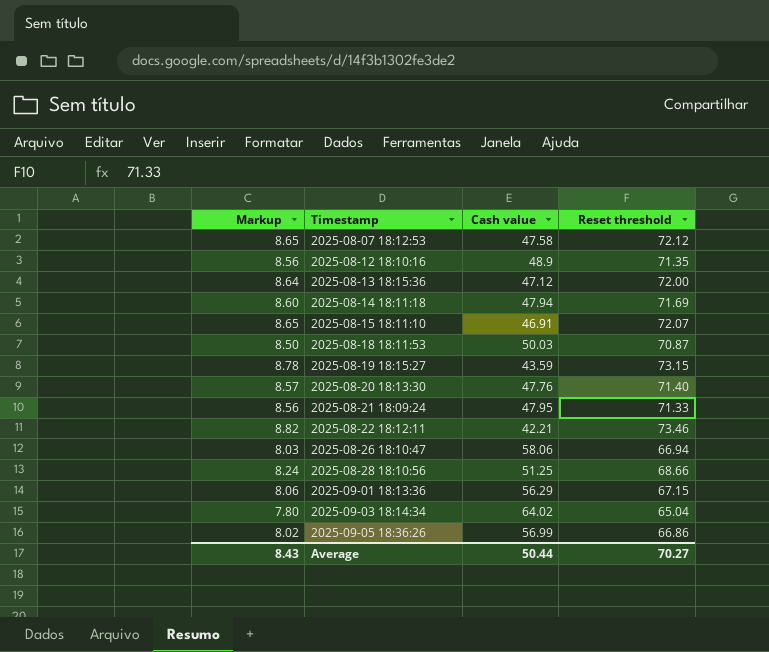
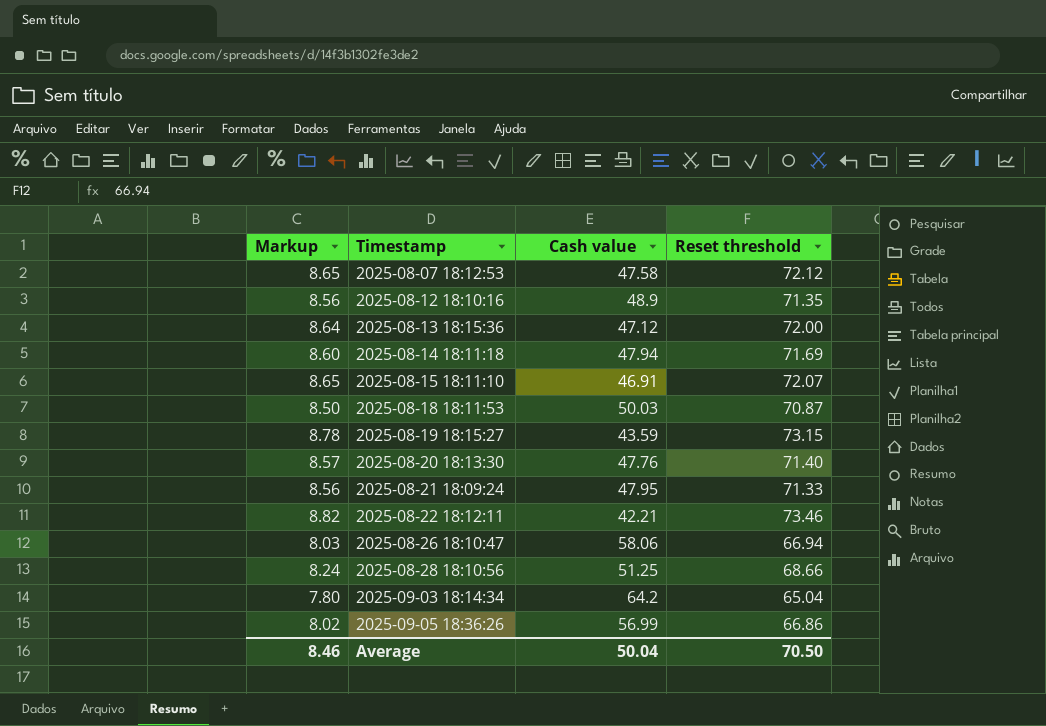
row 2025-09-01 18:13:36: 8.06 | 56.29 | 67.15 -> none
2025-09-03 18:14:34 | Cash value: 64.02 -> 64.2
Average | Markup: 8.43 -> 8.46
Average | Cash value: 50.44 -> 50.04
Average | Reset threshold: 70.27 -> 70.50

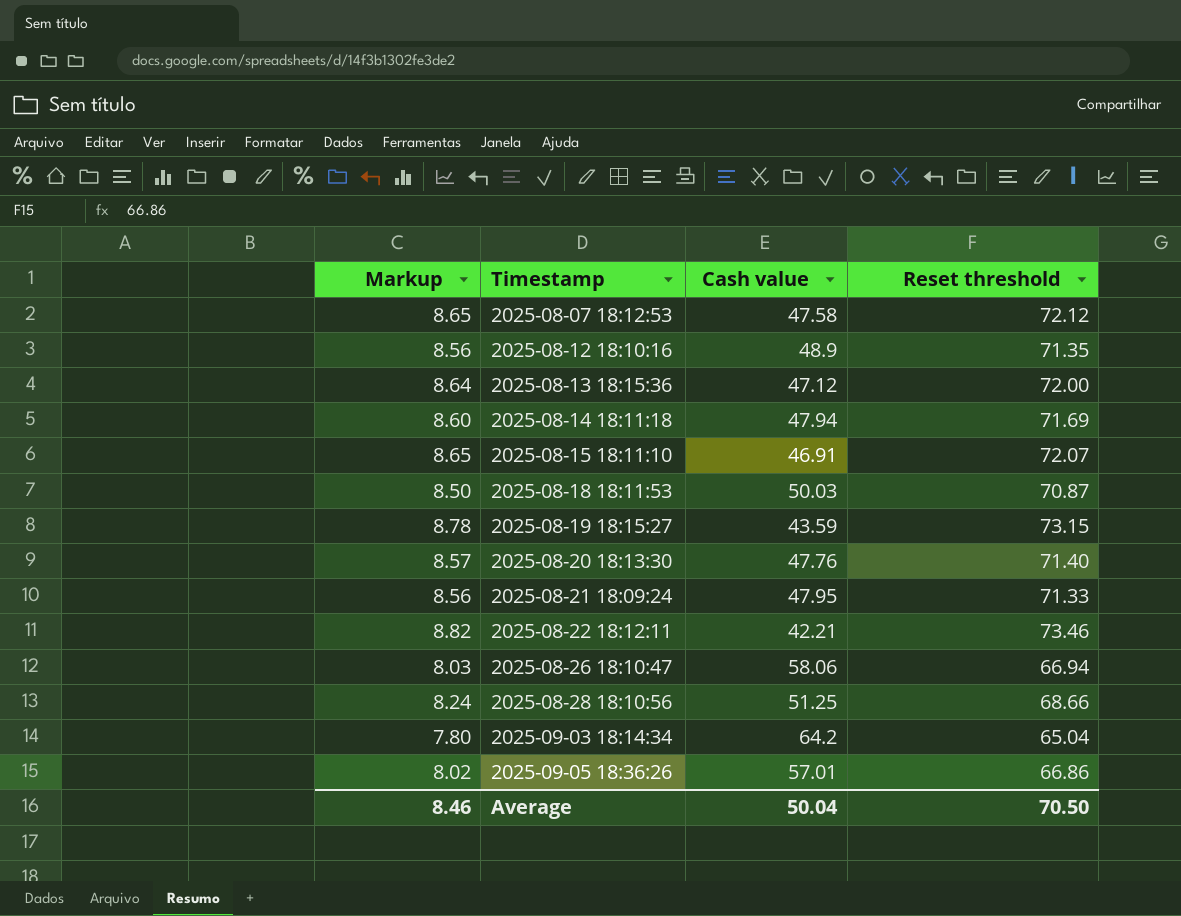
2025-09-05 18:36:26 | Cash value: 56.99 -> 57.01

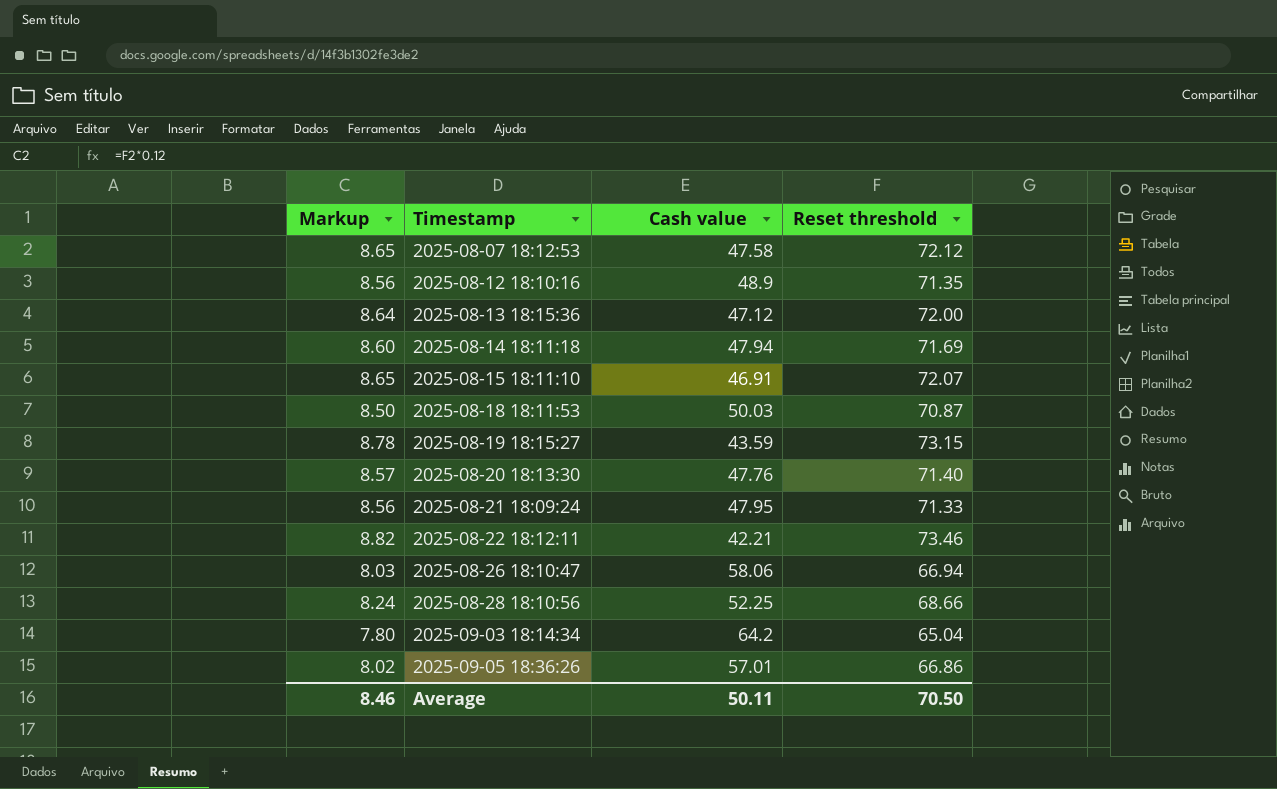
2025-08-28 18:10:56 | Cash value: 51.25 -> 52.25
Average | Cash value: 50.04 -> 50.11

